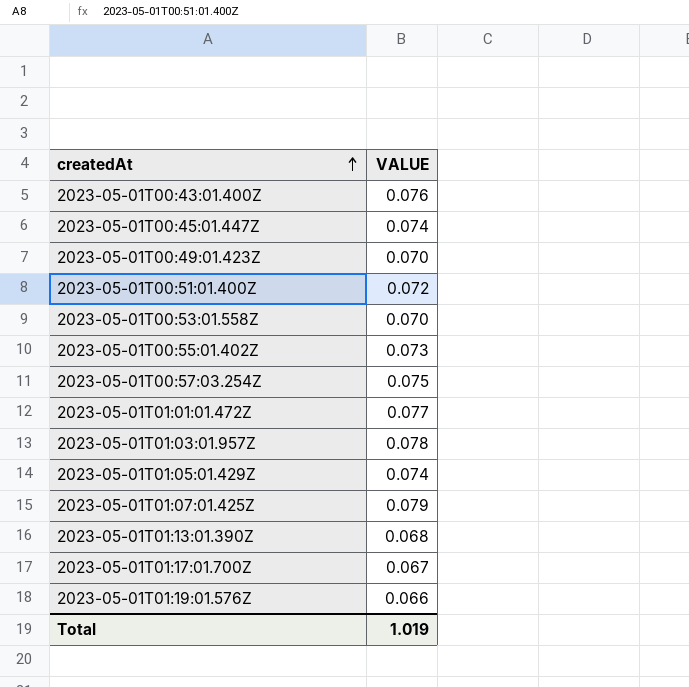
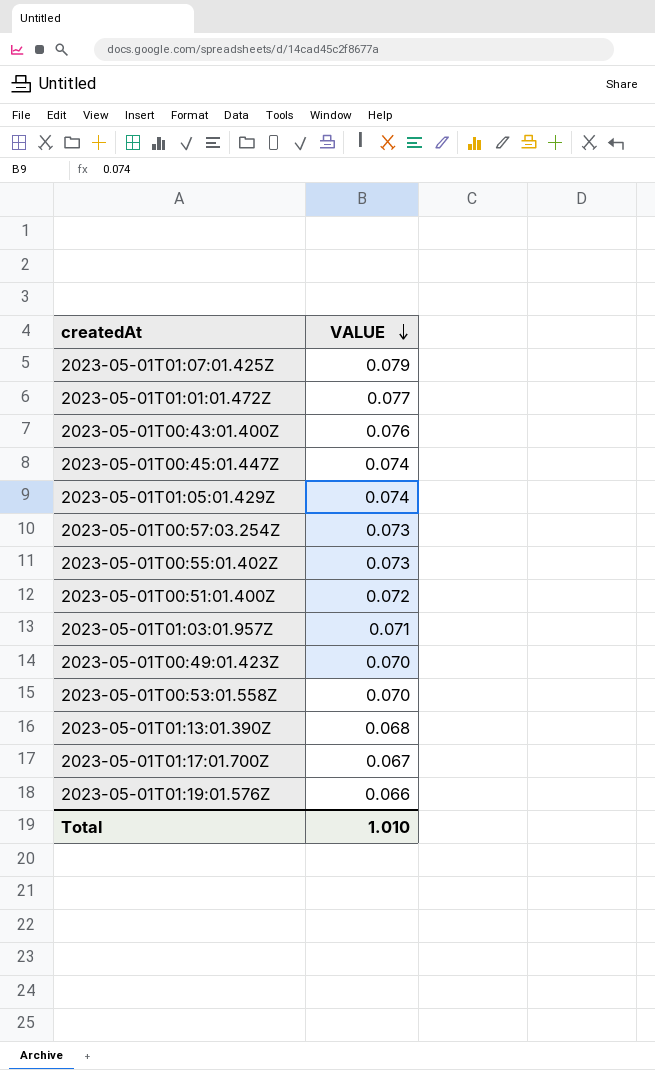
row order: createdAt ascending -> VALUE descending
2023-05-01T00:57:03.254Z | VALUE: 0.075 -> 0.073
2023-05-01T01:03:01.957Z | VALUE: 0.078 -> 0.071
Total | VALUE: 1.019 -> 1.010

